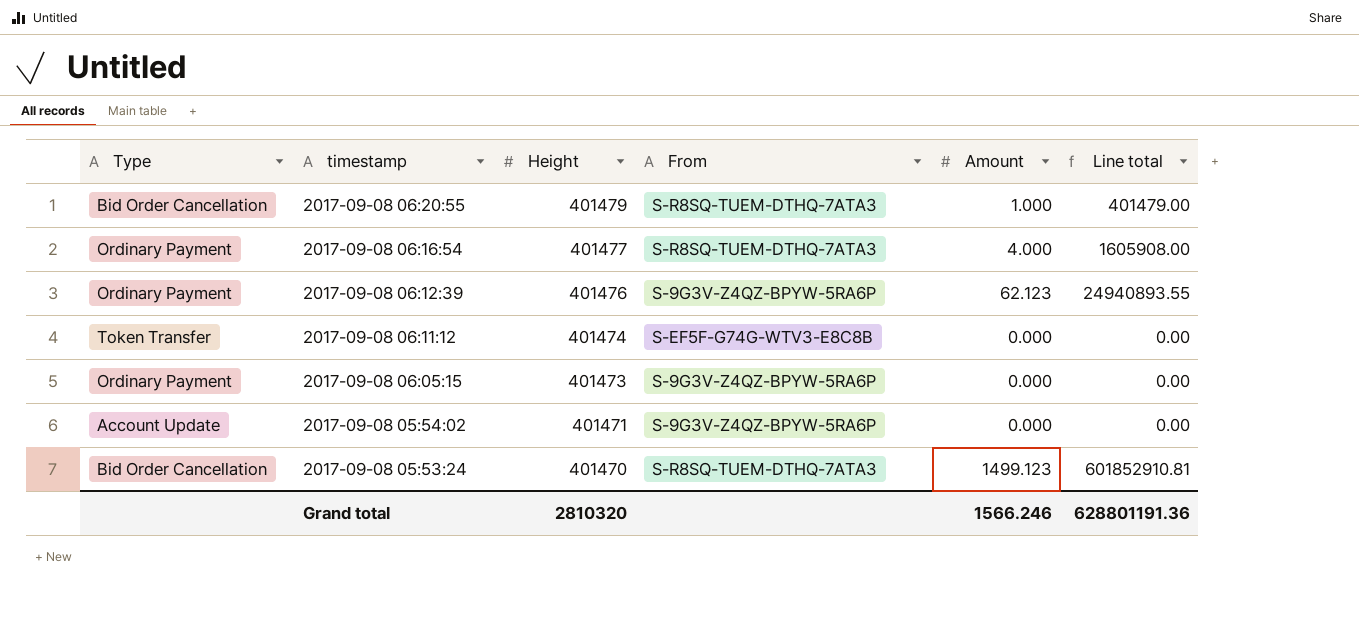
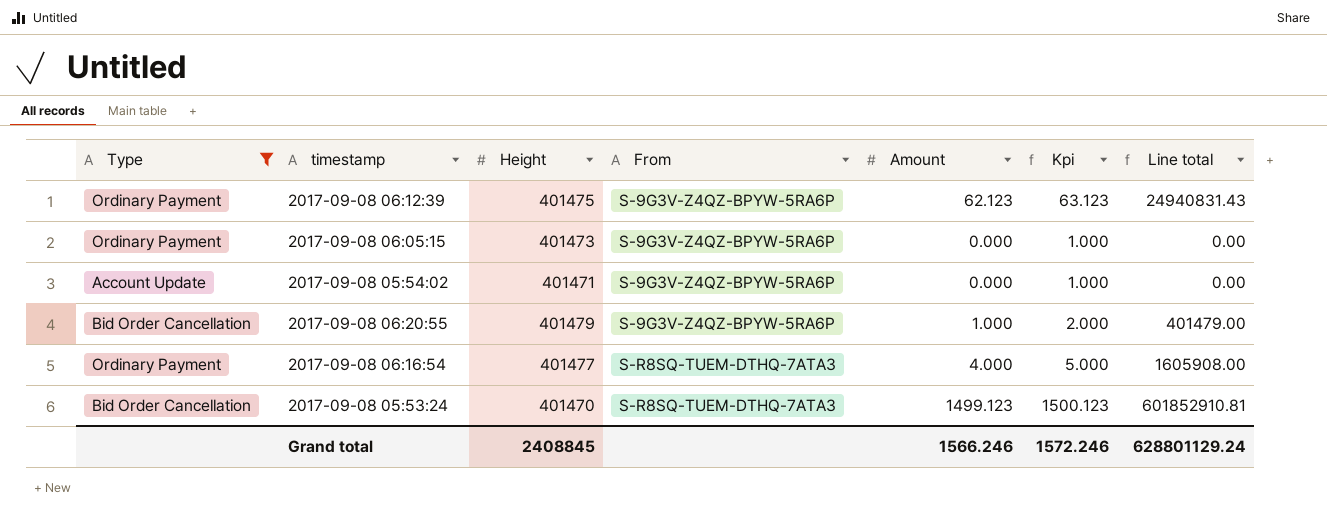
filter: none -> Type != Token Transfer
row order: timestamp descending -> From ascending
column Kpi | formula: none -> [Amount] + 1
2017-09-08 06:12:39 | Height: 401476 -> 401475
2017-09-08 06:12:39 | Line total: 24940893.55 -> 24940831.43
2017-09-08 06:20:55 | From: S-R8SQ-TUEM-DTHQ-7ATA3 -> S-9G3V-Z4QZ-BPYW-5RA6P
Grand total | Height: 2810320 -> 2408845
Grand total | Line total: 628801191.36 -> 628801129.24

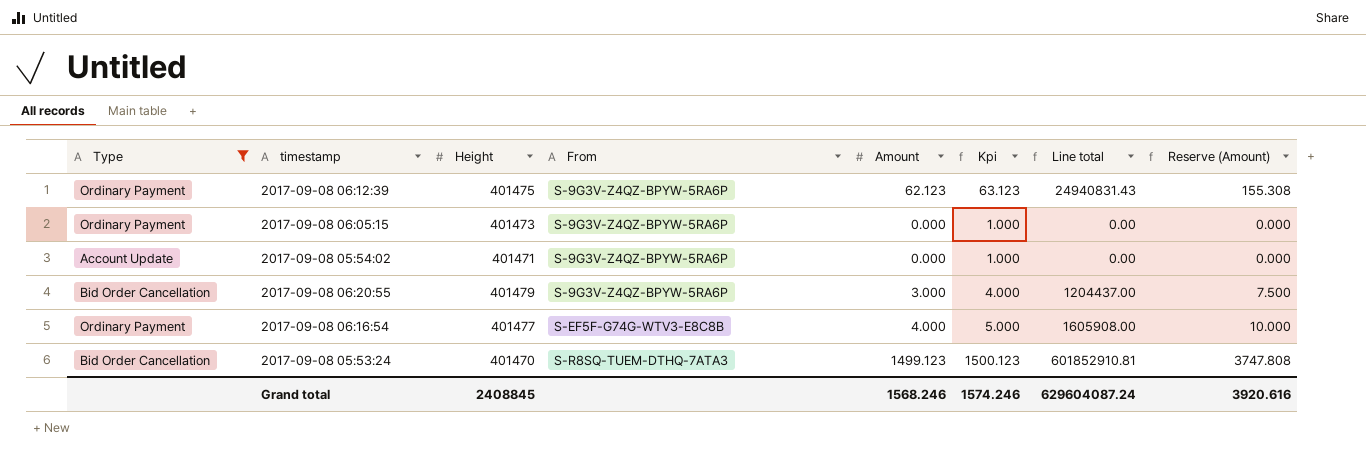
column Reserve (Amount) | formula: none -> [Amount] * 2.5
2017-09-08 06:20:55 | Amount: 1.000 -> 3.000
2017-09-08 06:20:55 | Kpi: 2.000 -> 4.000
2017-09-08 06:20:55 | Line total: 401479.00 -> 1204437.00
2017-09-08 06:16:54 | From: S-R8SQ-TUEM-DTHQ-7ATA3 -> S-EF5F-G74G-WTV3-E8C8B
Grand total | Amount: 1566.246 -> 1568.246
Grand total | Kpi: 1572.246 -> 1574.246
Grand total | Line total: 628801129.24 -> 629604087.24

